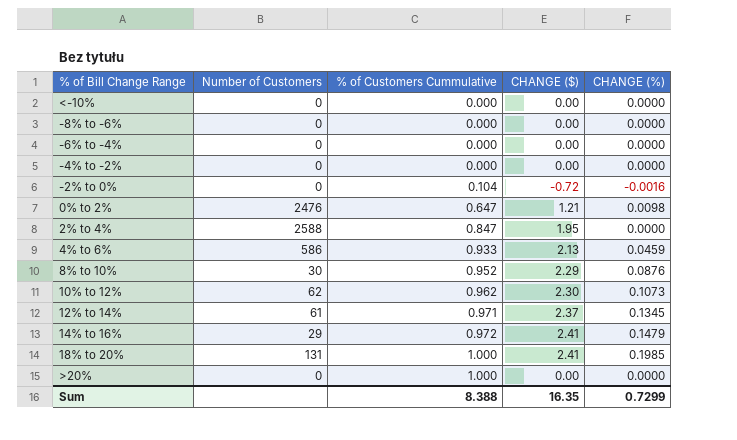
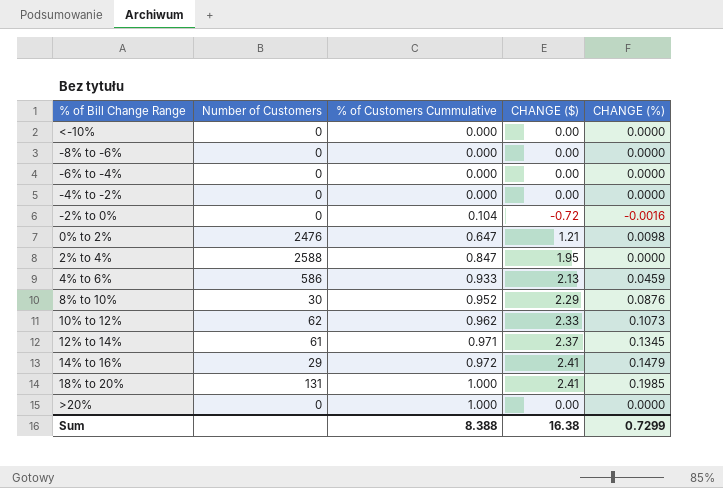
10% to 12% | CHANGE ($): 2.30 -> 2.33
Sum | CHANGE ($): 16.35 -> 16.38

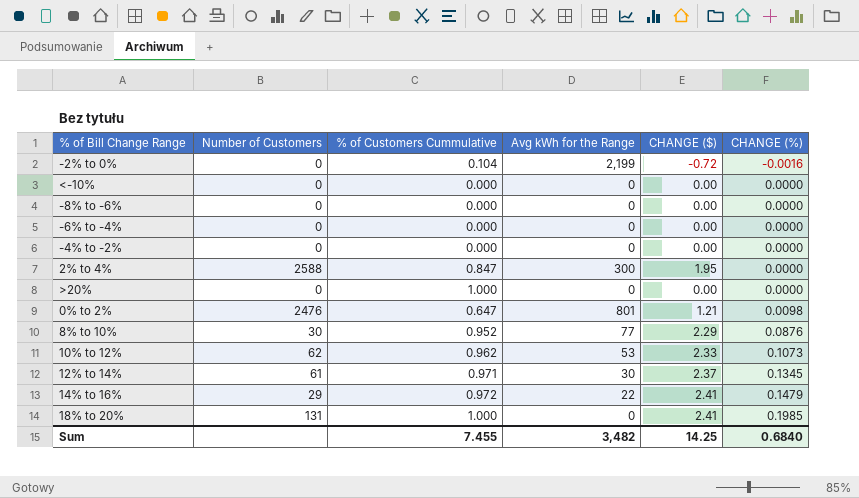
row order: % of Customers Cummulative ascending -> CHANGE (%) ascending
column Avg kWh for the Range | position: none -> 4
row 4% to 6%: 586 | 0.933 | 2.13 | 0.0459 -> none
Sum | % of Customers Cummulative: 8.388 -> 7.455
Sum | CHANGE ($): 16.38 -> 14.25
Sum | CHANGE (%): 0.7299 -> 0.6840

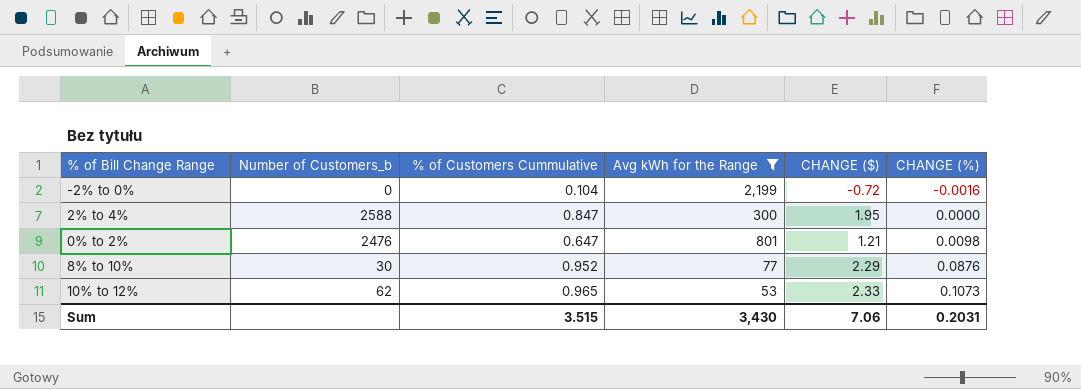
filter: none -> Avg kWh for the Range >= 53
column name: Number of Customers -> Number of Customers_b
10% to 12% | % of Customers Cummulative: 0.962 -> 0.965
Sum | % of Customers Cummulative: 7.455 -> 3.515
Sum | Avg kWh for the Range: 3,482 -> 3,430
Sum | CHANGE ($): 14.25 -> 7.06
Sum | CHANGE (%): 0.6840 -> 0.2031

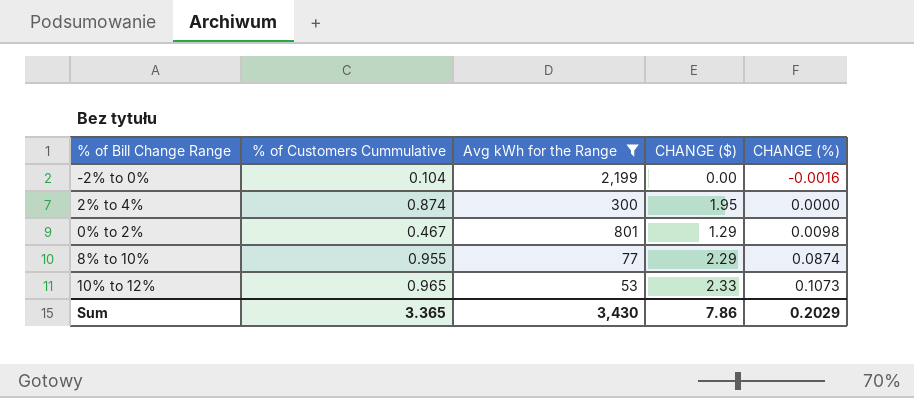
column Number of Customers_b | position: 2 -> none
-2% to 0% | CHANGE ($): -0.72 -> 0.00
2% to 4% | % of Customers Cummulative: 0.847 -> 0.874
0% to 2% | % of Customers Cummulative: 0.647 -> 0.467
0% to 2% | CHANGE ($): 1.21 -> 1.29
8% to 10% | % of Customers Cummulative: 0.952 -> 0.955
8% to 10% | CHANGE (%): 0.0876 -> 0.0874
Sum | % of Customers Cummulative: 3.515 -> 3.365
Sum | CHANGE ($): 7.06 -> 7.86
Sum | CHANGE (%): 0.2031 -> 0.2029

